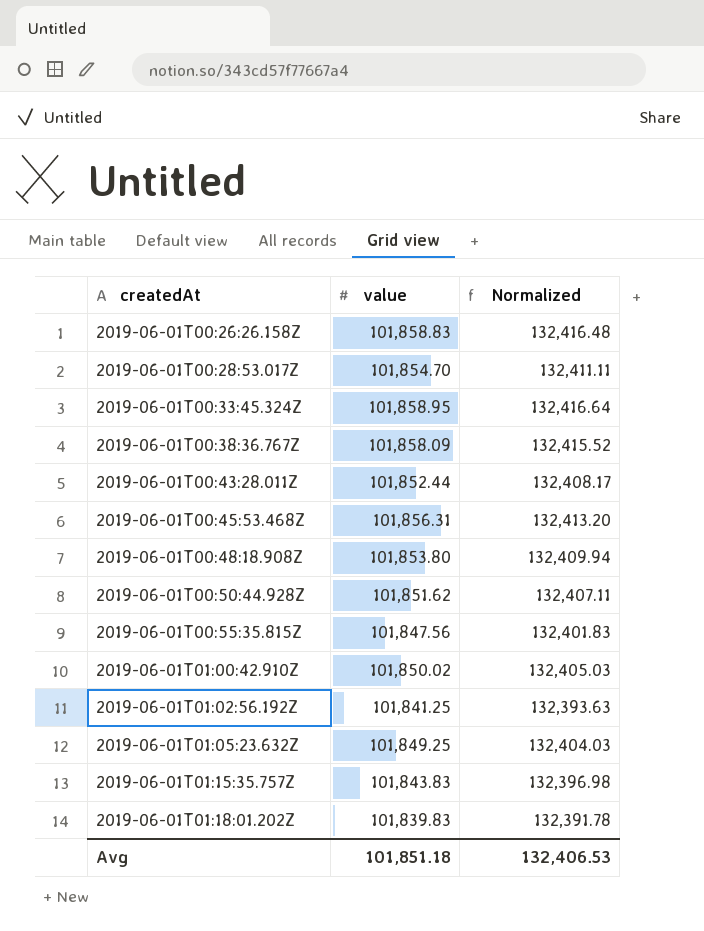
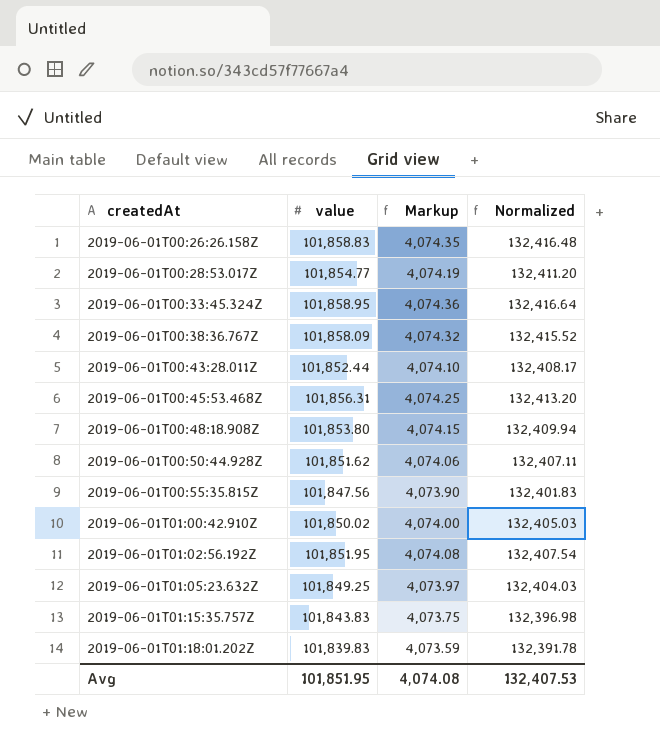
column Markup | formula: none -> [value] * 0.04
2019-06-01T00:28:53.017Z | value: 101,854.70 -> 101,854.77
2019-06-01T00:28:53.017Z | Normalized: 132,411.11 -> 132,411.20
2019-06-01T01:02:56.192Z | value: 101,841.25 -> 101,851.95
2019-06-01T01:02:56.192Z | Normalized: 132,393.63 -> 132,407.54
Avg | value: 101,851.18 -> 101,851.95
Avg | Normalized: 132,406.53 -> 132,407.53

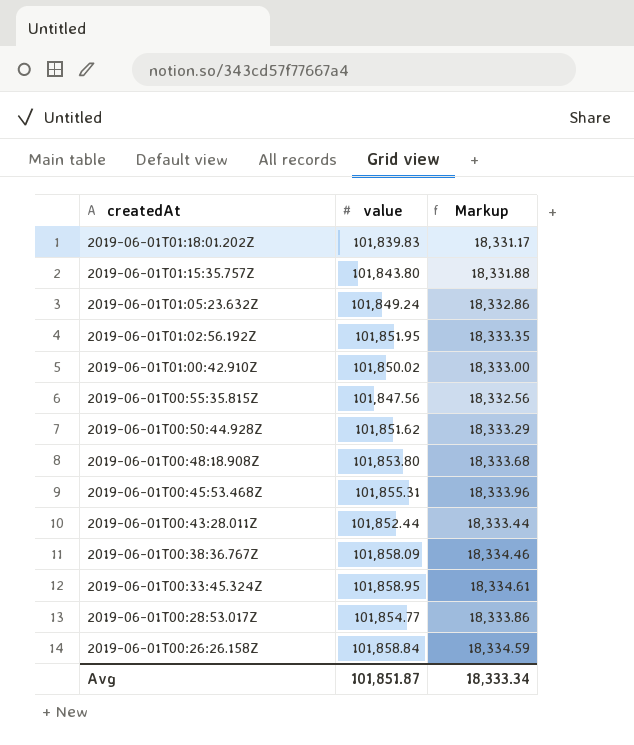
row order: createdAt ascending -> createdAt descending
column Normalized | formula: [value] * 1.3 -> none
column Markup | formula: [value] * 0.04 -> [value] * 0.18
2019-06-01T01:15:35.757Z | value: 101,843.83 -> 101,843.80
2019-06-01T01:05:23.632Z | value: 101,849.25 -> 101,849.24
2019-06-01T00:45:53.468Z | value: 101,856.31 -> 101,855.31
2019-06-01T00:26:26.158Z | value: 101,858.83 -> 101,858.84
Avg | value: 101,851.95 -> 101,851.87
Avg | Markup: 4,074.08 -> 18,333.34

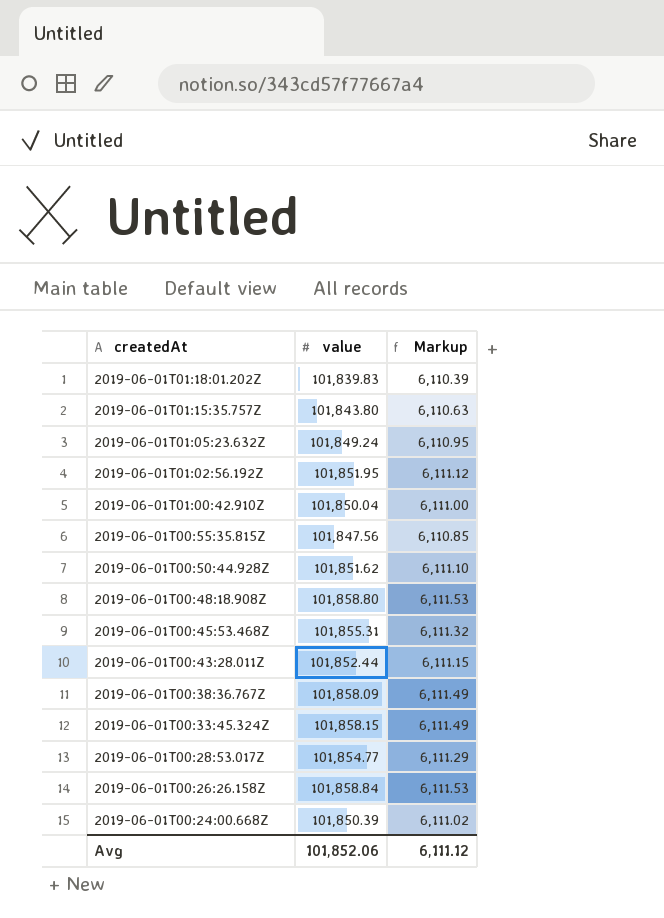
column Markup | formula: [value] * 0.18 -> [value] * 0.06
2019-06-01T01:00:42.910Z | value: 101,850.02 -> 101,850.04
2019-06-01T00:48:18.908Z | value: 101,853.80 -> 101,858.80
2019-06-01T00:33:45.324Z | value: 101,858.95 -> 101,858.15
row 2019-06-01T00:24:00.668Z: none -> 101,850.39 | 6,111.02
Avg | value: 101,851.87 -> 101,852.06
Avg | Markup: 18,333.34 -> 6,111.12

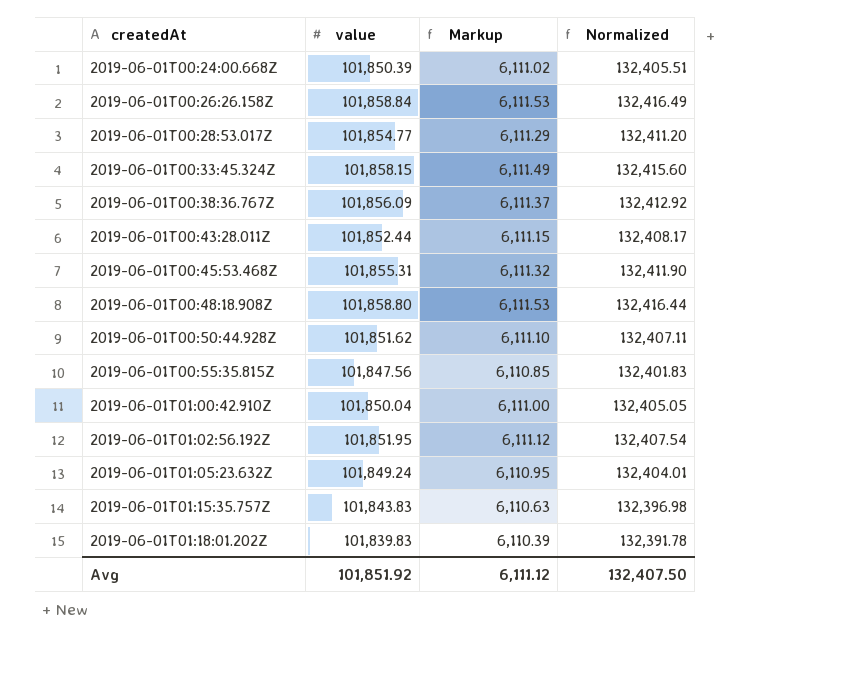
row order: createdAt descending -> createdAt ascending
column Normalized | formula: none -> [value] * 1.3
2019-06-01T00:38:36.767Z | value: 101,858.09 -> 101,856.09
2019-06-01T00:38:36.767Z | Markup: 6,111.49 -> 6,111.37
2019-06-01T01:15:35.757Z | value: 101,843.80 -> 101,843.83
Avg | value: 101,852.06 -> 101,851.92

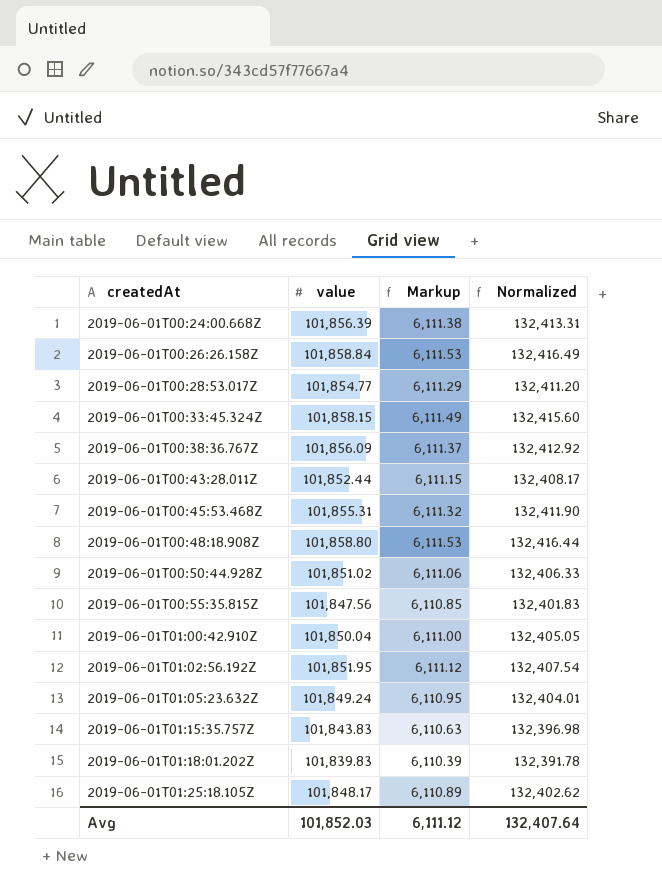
2019-06-01T00:24:00.668Z | value: 101,850.39 -> 101,856.39
2019-06-01T00:24:00.668Z | Markup: 6,111.02 -> 6,111.38
2019-06-01T00:24:00.668Z | Normalized: 132,405.51 -> 132,413.31
2019-06-01T00:50:44.928Z | value: 101,851.62 -> 101,851.02
2019-06-01T00:50:44.928Z | Markup: 6,111.10 -> 6,111.06
2019-06-01T00:50:44.928Z | Normalized: 132,407.11 -> 132,406.33
row 2019-06-01T01:25:18.105Z: none -> 101,848.17 | 6,110.89 | 132,402.62
Avg | value: 101,851.92 -> 101,852.03
Avg | Normalized: 132,407.50 -> 132,407.64

